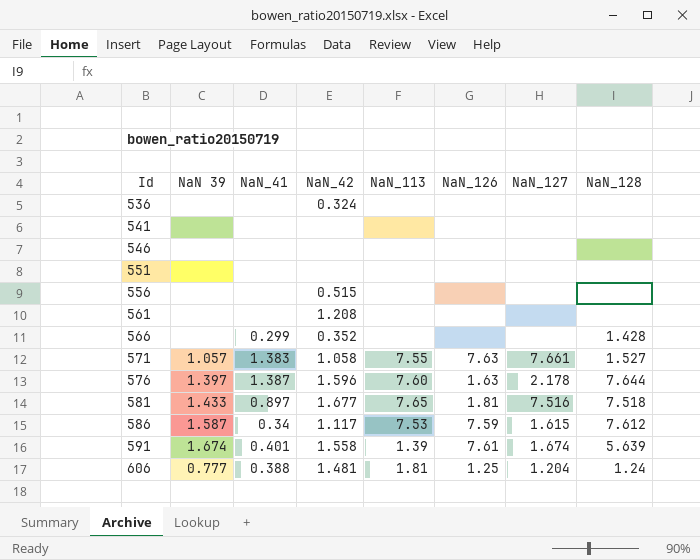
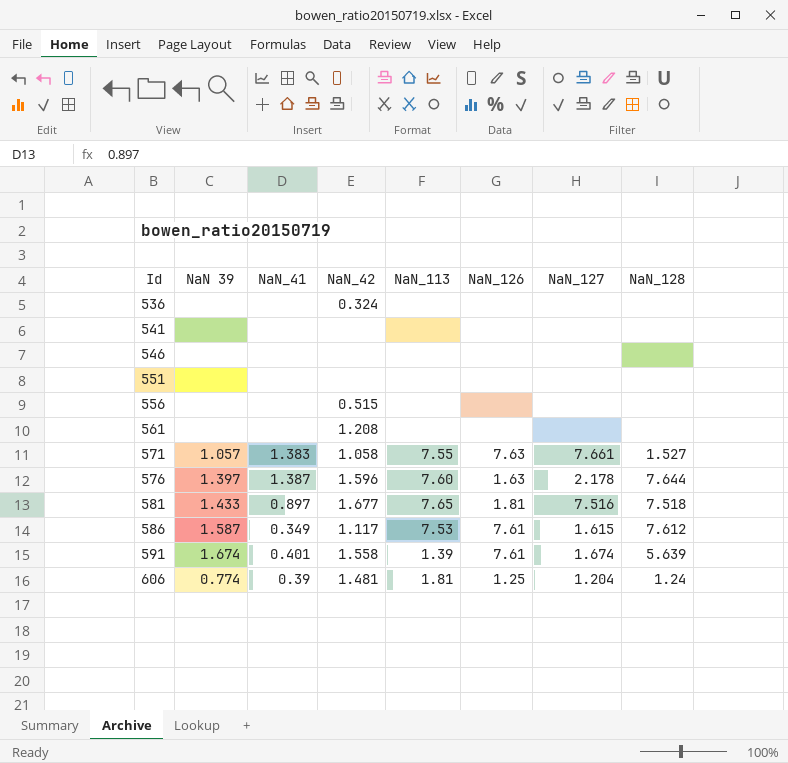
row 566: none | 0.299 | 0.352 | none | none | none | 1.428 -> none
586 | NaN_41: 0.34 -> 0.349
586 | NaN_126: 7.59 -> 7.61
606 | NaN 39: 0.777 -> 0.774
606 | NaN_41: 0.388 -> 0.39

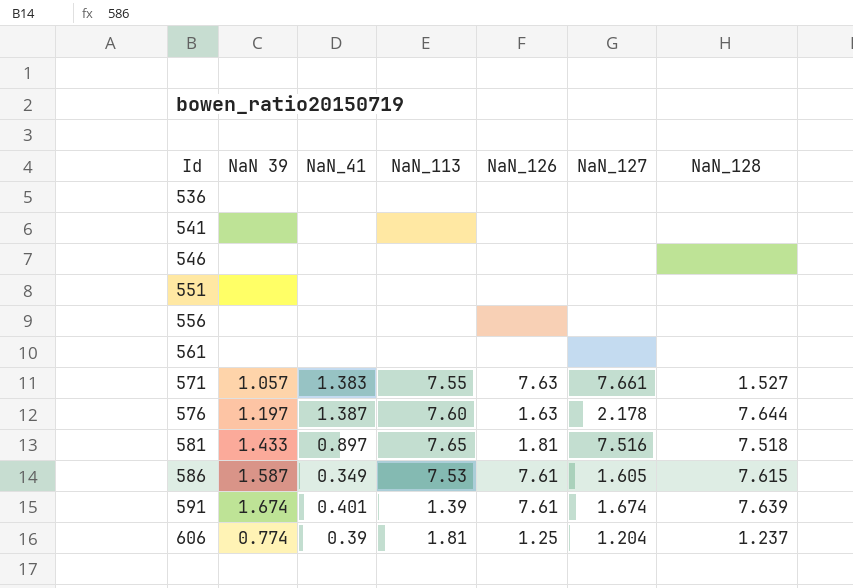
column NaN_42 | position: 4 -> none
576 | NaN 39: 1.397 -> 1.197
586 | NaN_127: 1.615 -> 1.605
586 | NaN_128: 7.612 -> 7.615
591 | NaN_128: 5.639 -> 7.639
606 | NaN_128: 1.24 -> 1.237

